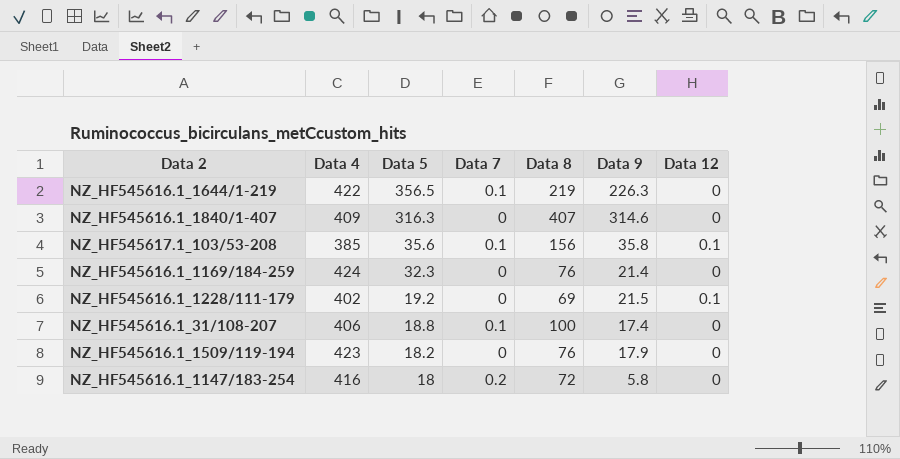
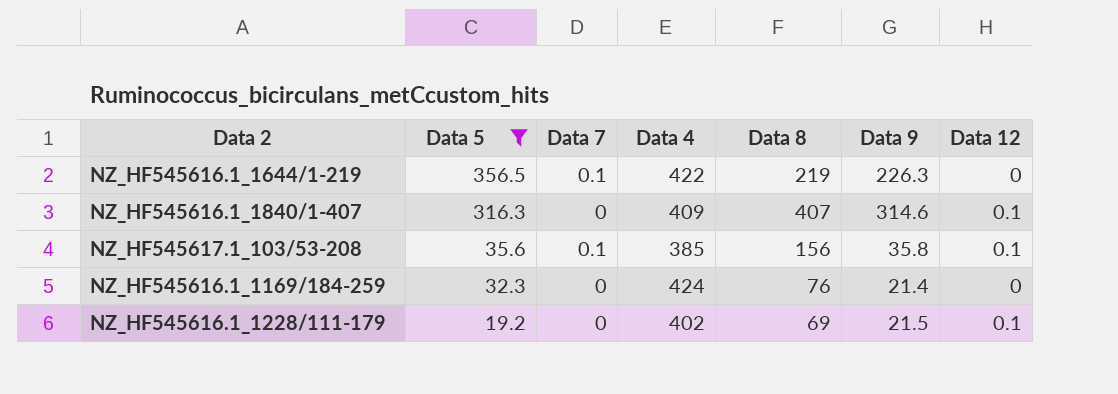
filter: none -> Data 5 >= 19.2
column Data 4 | position: 2 -> 4
NZ_HF545616.1_1840/1-407 | Data 12: 0 -> 0.1

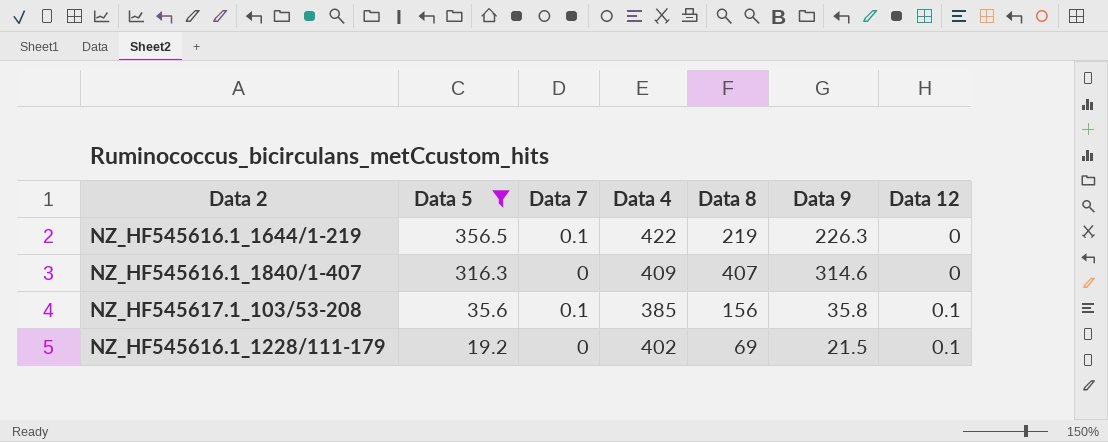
row NZ_HF545616.1_1169/184-259: 32.3 | 0 | 424 | 76 | 21.4 | 0 -> none
NZ_HF545616.1_1840/1-407 | Data 12: 0.1 -> 0

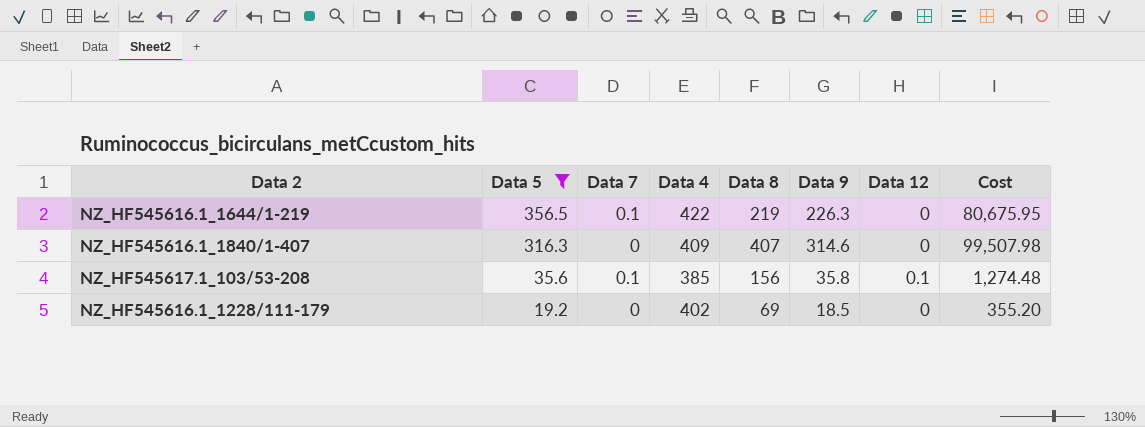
column Cost | formula: none -> [Data 5] * [Data 9]
NZ_HF545616.1_1228/111-179 | Data 9: 21.5 -> 18.5
NZ_HF545616.1_1228/111-179 | Data 12: 0.1 -> 0

